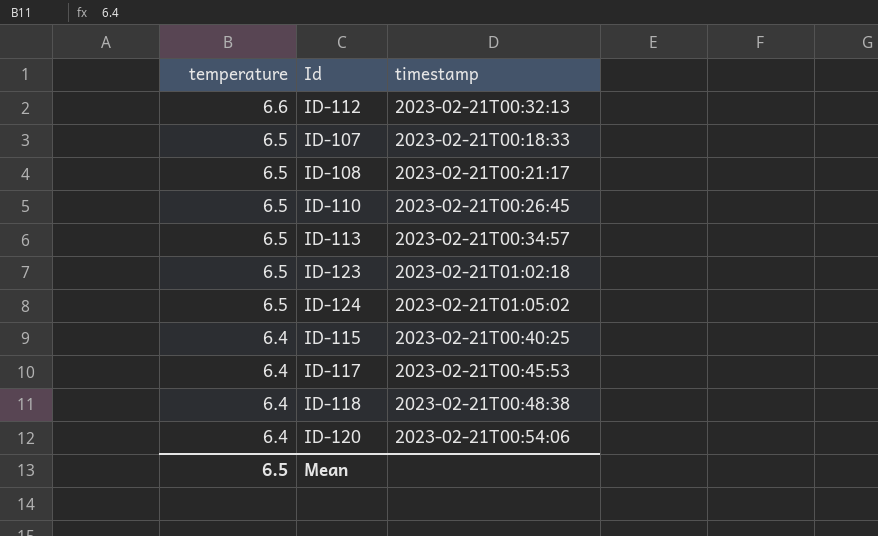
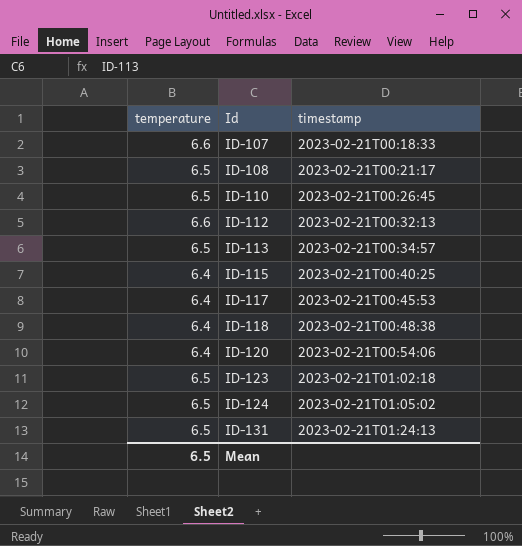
row order: temperature descending -> Id ascending
ID-107 | temperature: 6.5 -> 6.6
row ID-131: none -> 6.5 | 2023-02-21T01:24:13

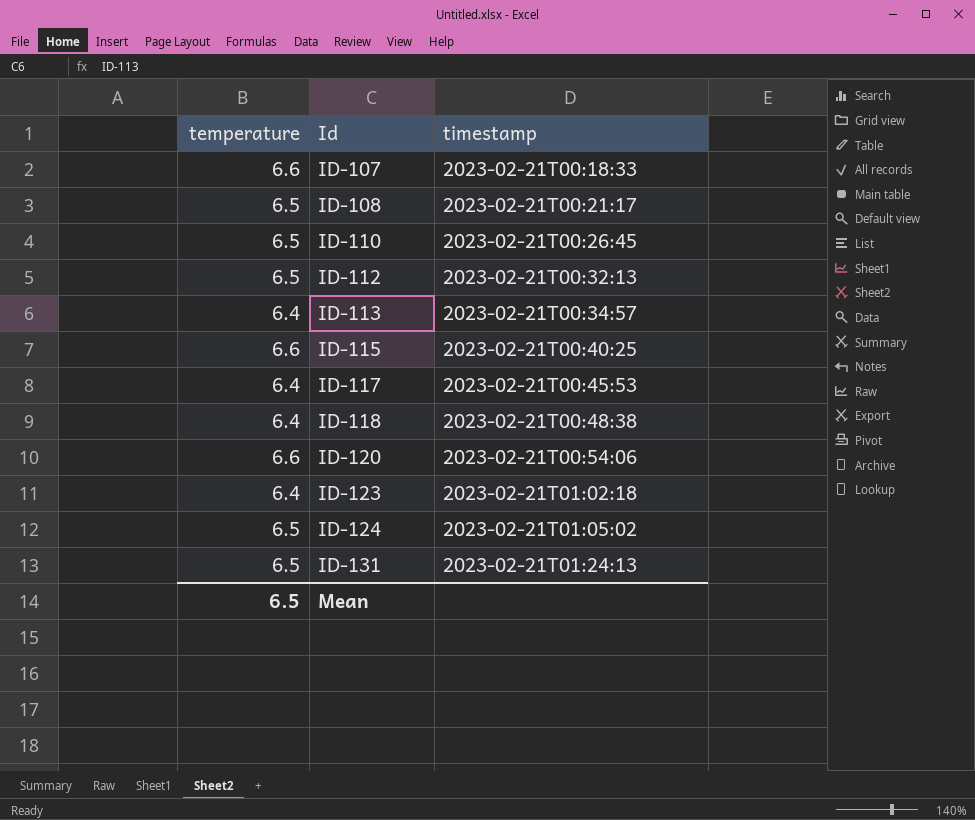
ID-112 | temperature: 6.6 -> 6.5
ID-113 | temperature: 6.5 -> 6.4
ID-115 | temperature: 6.4 -> 6.6
ID-120 | temperature: 6.4 -> 6.6
ID-123 | temperature: 6.5 -> 6.4

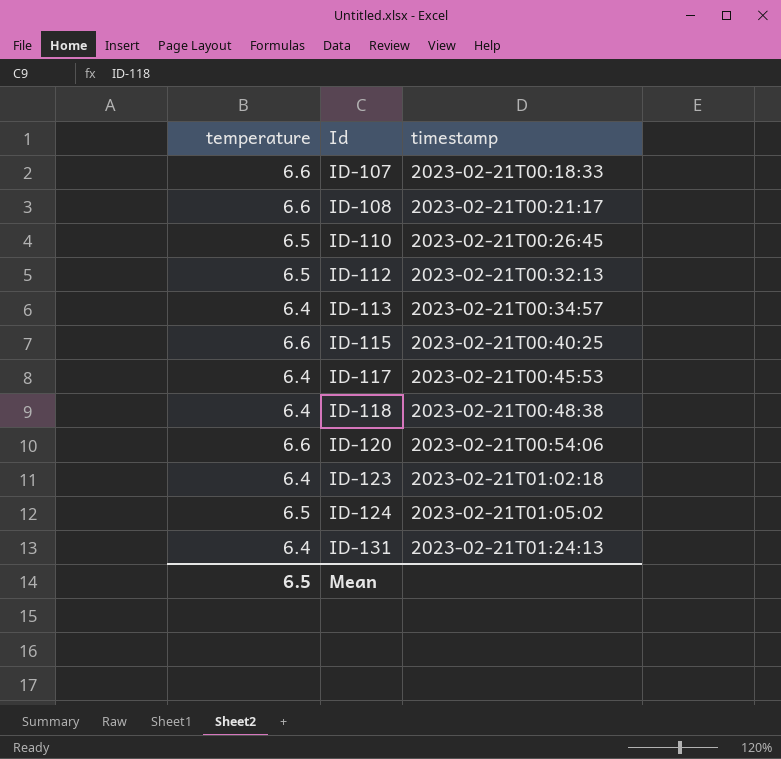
ID-108 | temperature: 6.5 -> 6.6
ID-131 | temperature: 6.5 -> 6.4

